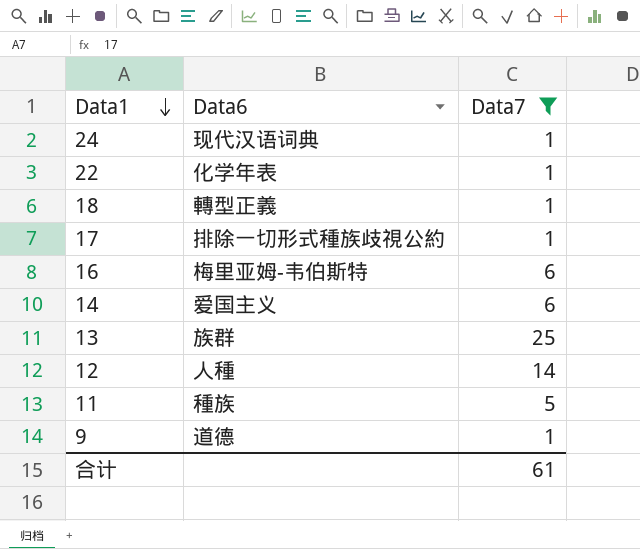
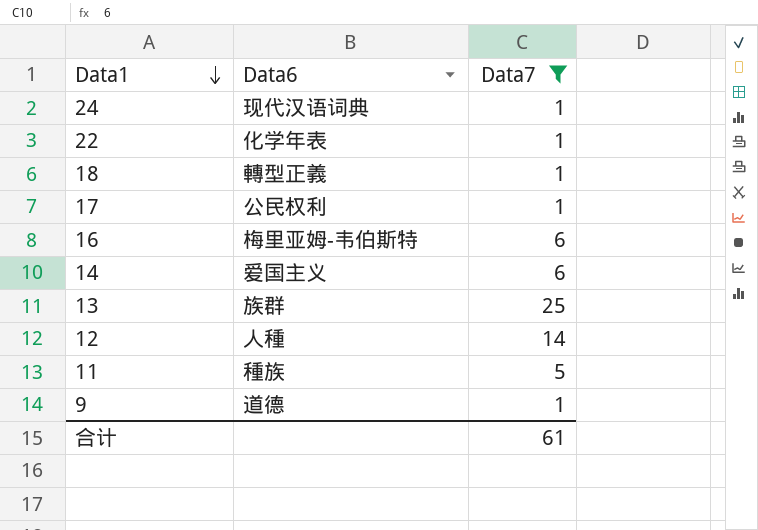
17 | Data6: 排除一切形式種族歧視公約 -> 公民权利

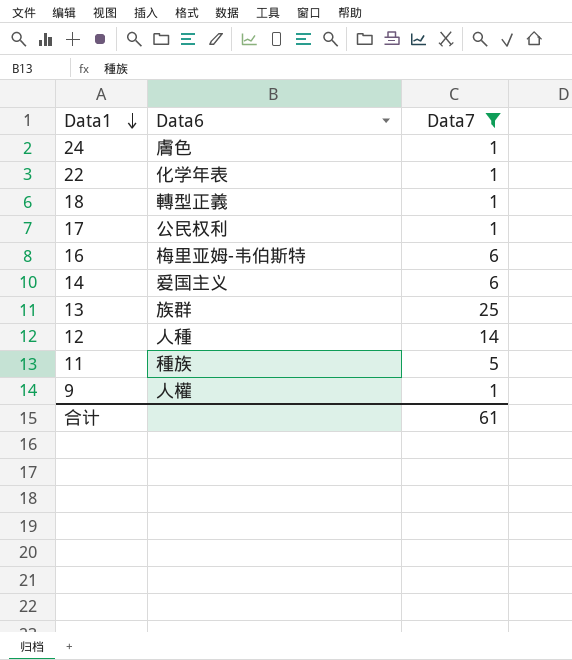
24 | Data6: 现代汉语词典 -> 膚色
9 | Data6: 道德 -> 人權

